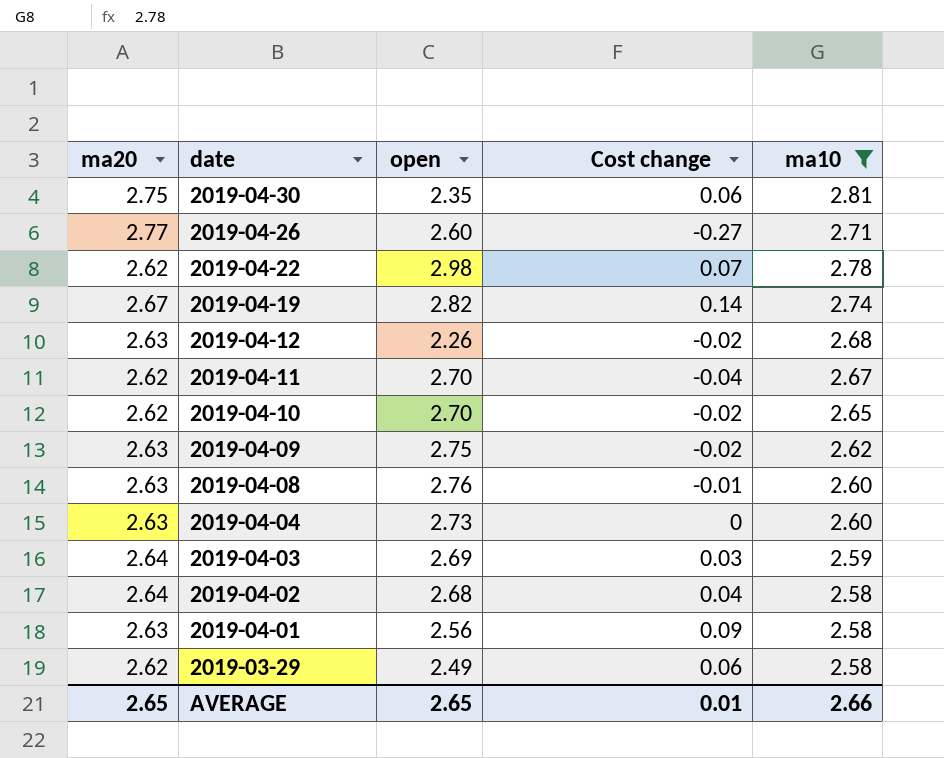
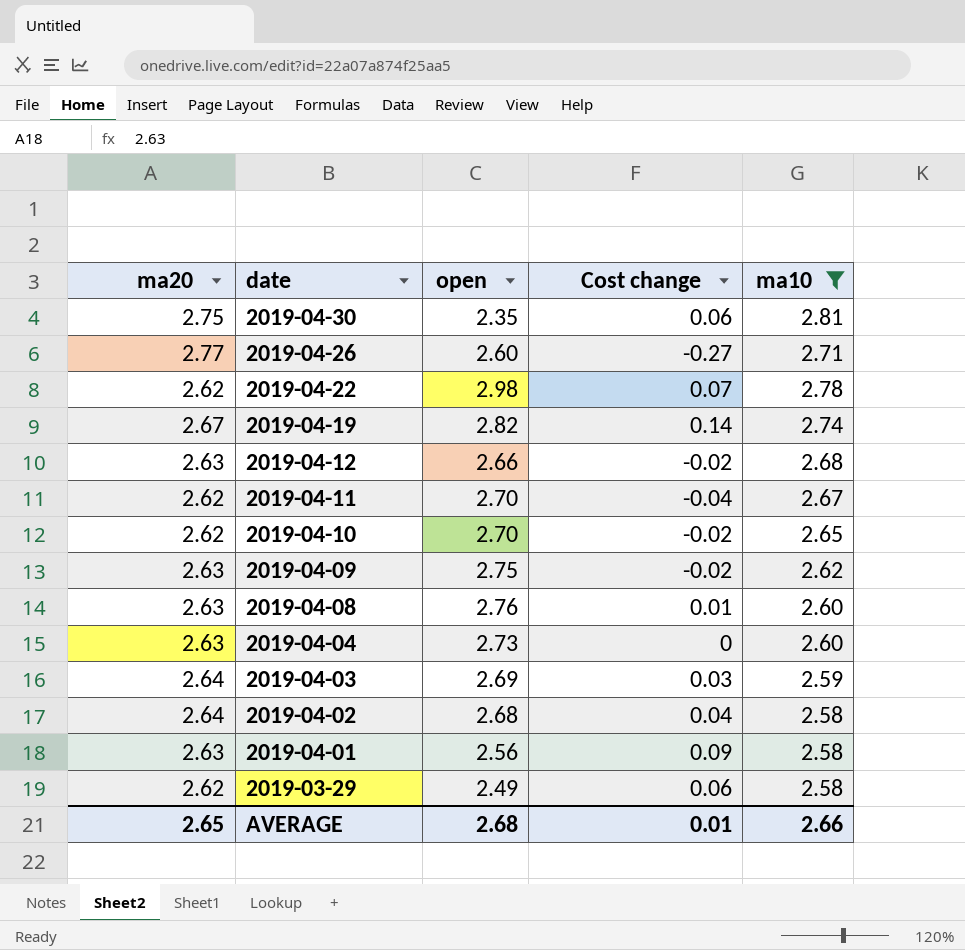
2019-04-12 | open: 2.26 -> 2.66
2019-04-08 | Cost change: -0.01 -> 0.01
AVERAGE | open: 2.65 -> 2.68

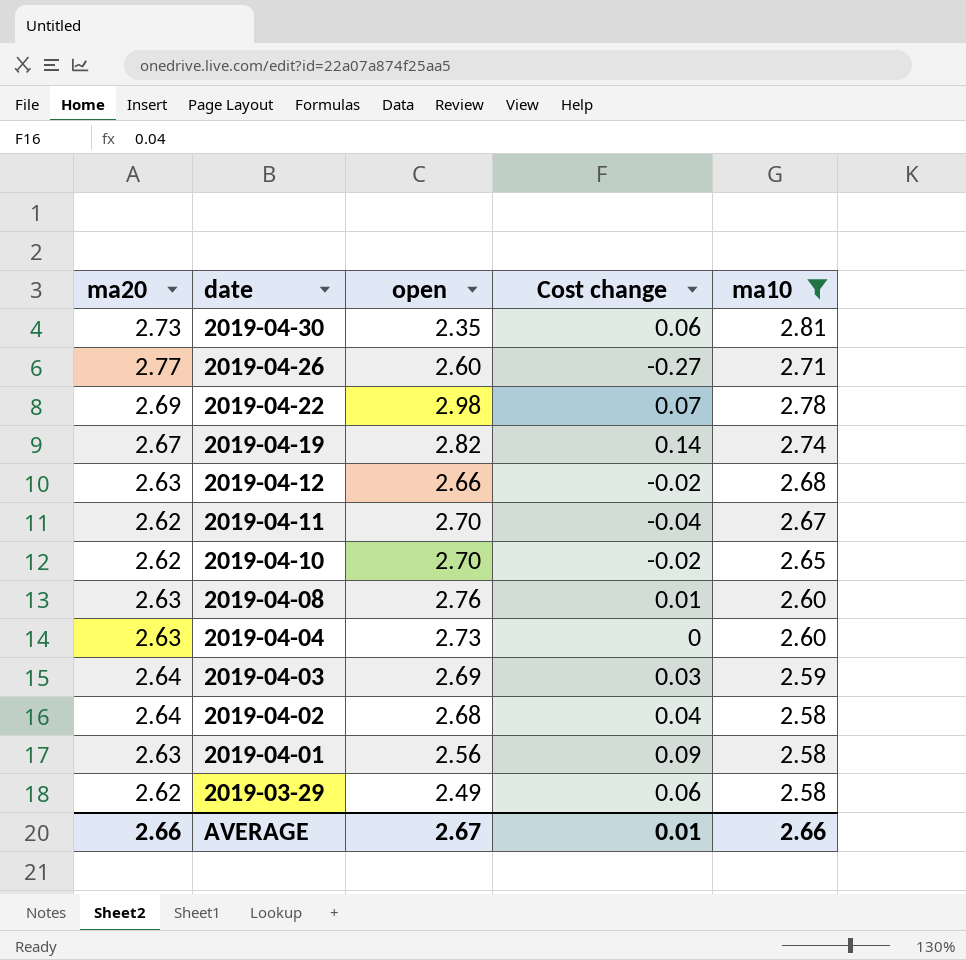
row 2019-04-09: 2.63 | 2.75 | -0.02 | 2.62 -> none
2019-04-30 | ma20: 2.75 -> 2.73
2019-04-22 | ma20: 2.62 -> 2.69
AVERAGE | ma20: 2.65 -> 2.66
AVERAGE | open: 2.68 -> 2.67

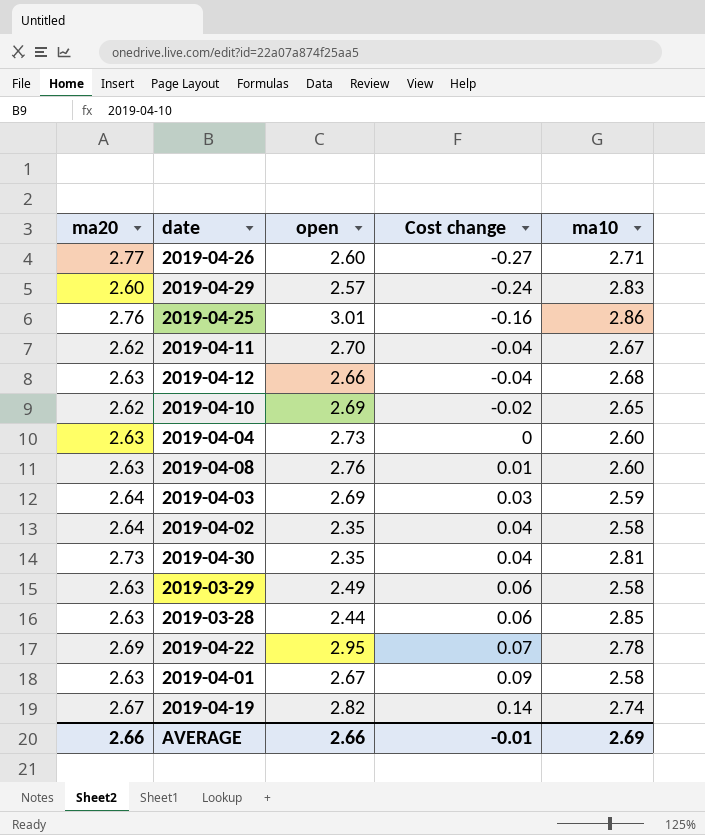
filter: ma10 <= 2.81 -> none
row order: date descending -> Cost change ascending
2019-04-12 | Cost change: -0.02 -> -0.04
2019-04-10 | open: 2.70 -> 2.69
2019-04-02 | open: 2.68 -> 2.35
2019-04-30 | Cost change: 0.06 -> 0.04
2019-03-29 | ma20: 2.62 -> 2.63
2019-04-22 | open: 2.98 -> 2.95
2019-04-01 | open: 2.56 -> 2.67
AVERAGE | open: 2.67 -> 2.66
AVERAGE | Cost change: 0.01 -> -0.01
AVERAGE | ma10: 2.66 -> 2.69

